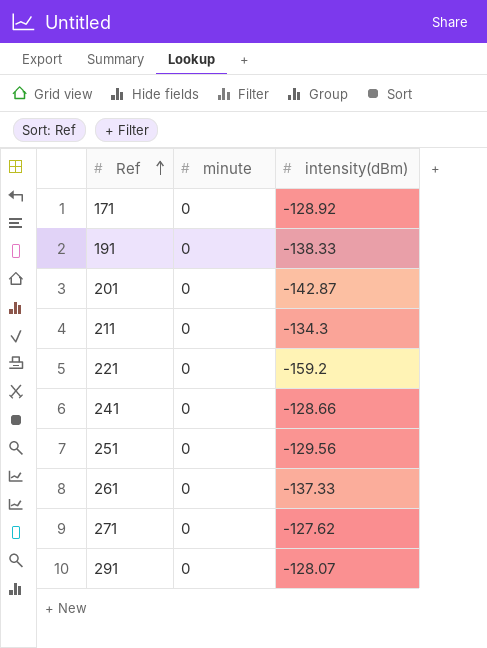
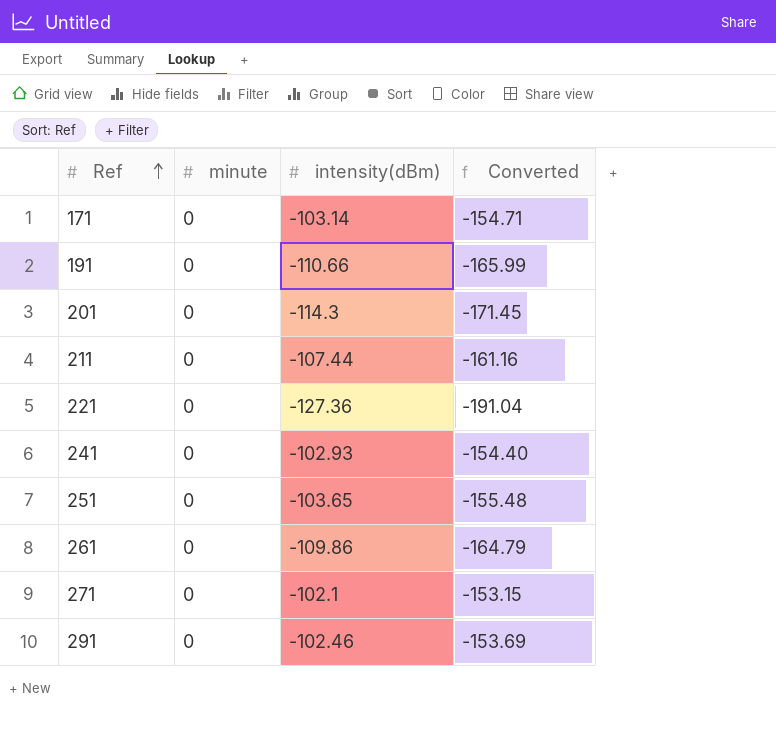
column Converted | formula: none -> [intensity(dBm)] * 1.5
171 | intensity(dBm): -128.92 -> -103.14
191 | intensity(dBm): -138.33 -> -110.66
201 | intensity(dBm): -142.87 -> -114.3
211 | intensity(dBm): -134.3 -> -107.44
221 | intensity(dBm): -159.2 -> -127.36
241 | intensity(dBm): -128.66 -> -102.93
251 | intensity(dBm): -129.56 -> -103.65
261 | intensity(dBm): -137.33 -> -109.86
271 | intensity(dBm): -127.62 -> -102.1
291 | intensity(dBm): -128.07 -> -102.46

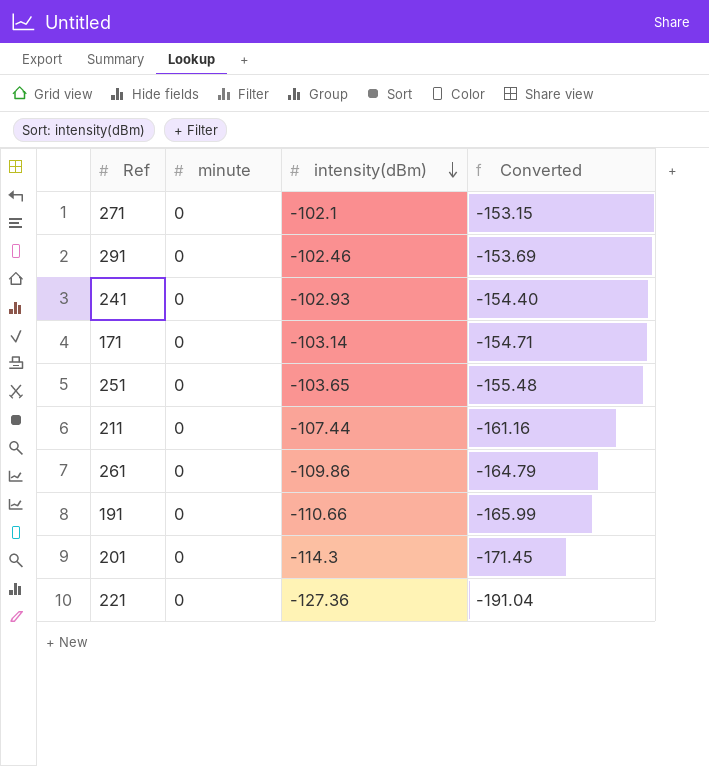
row order: Ref ascending -> intensity(dBm) descending

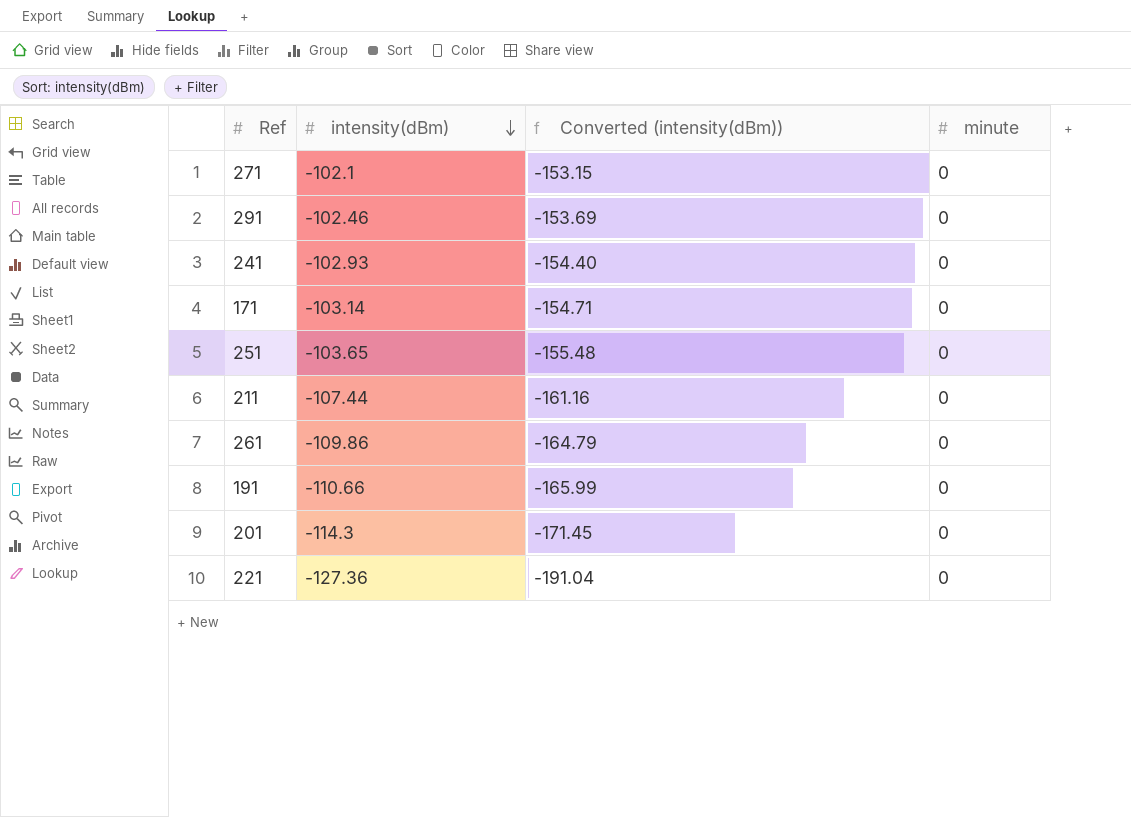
column name: Converted -> Converted (intensity(dBm))
column minute | position: 2 -> 4

